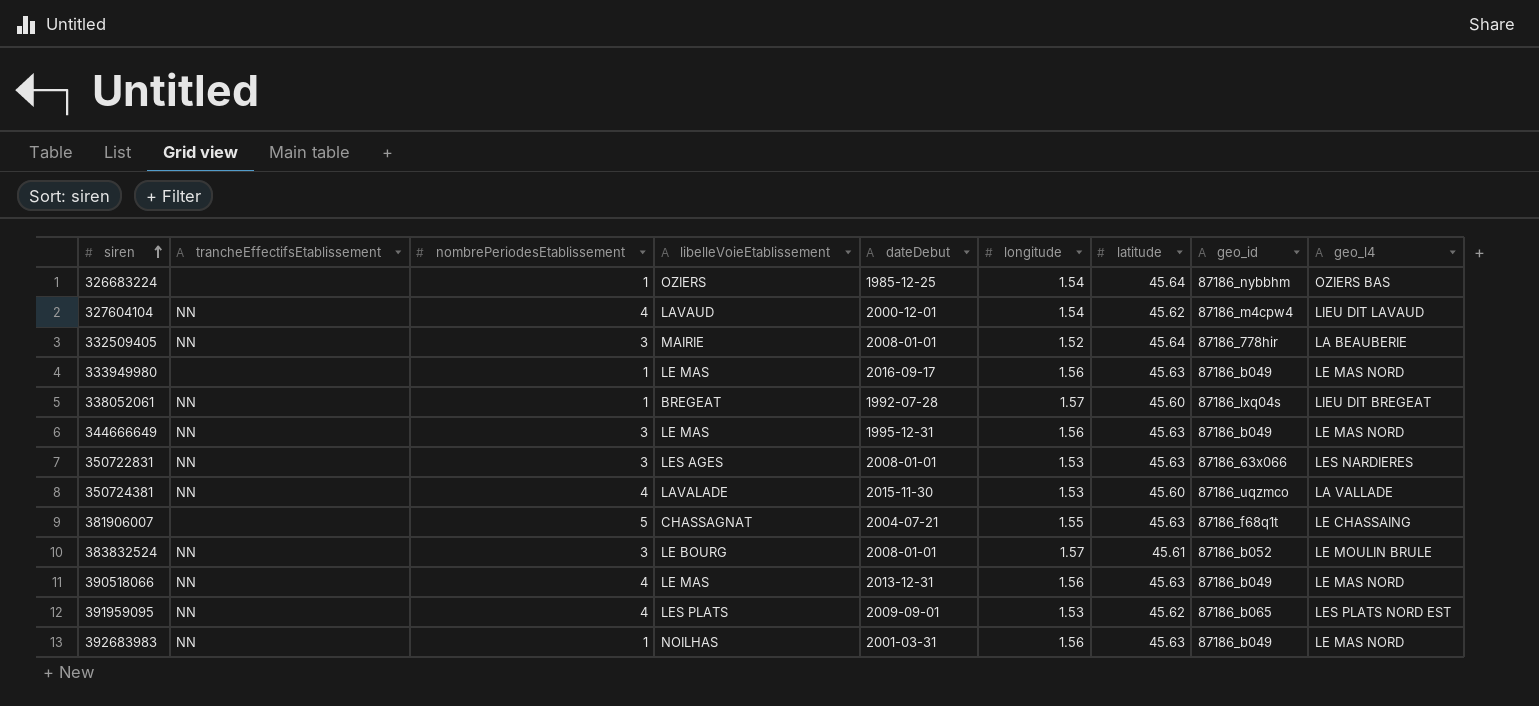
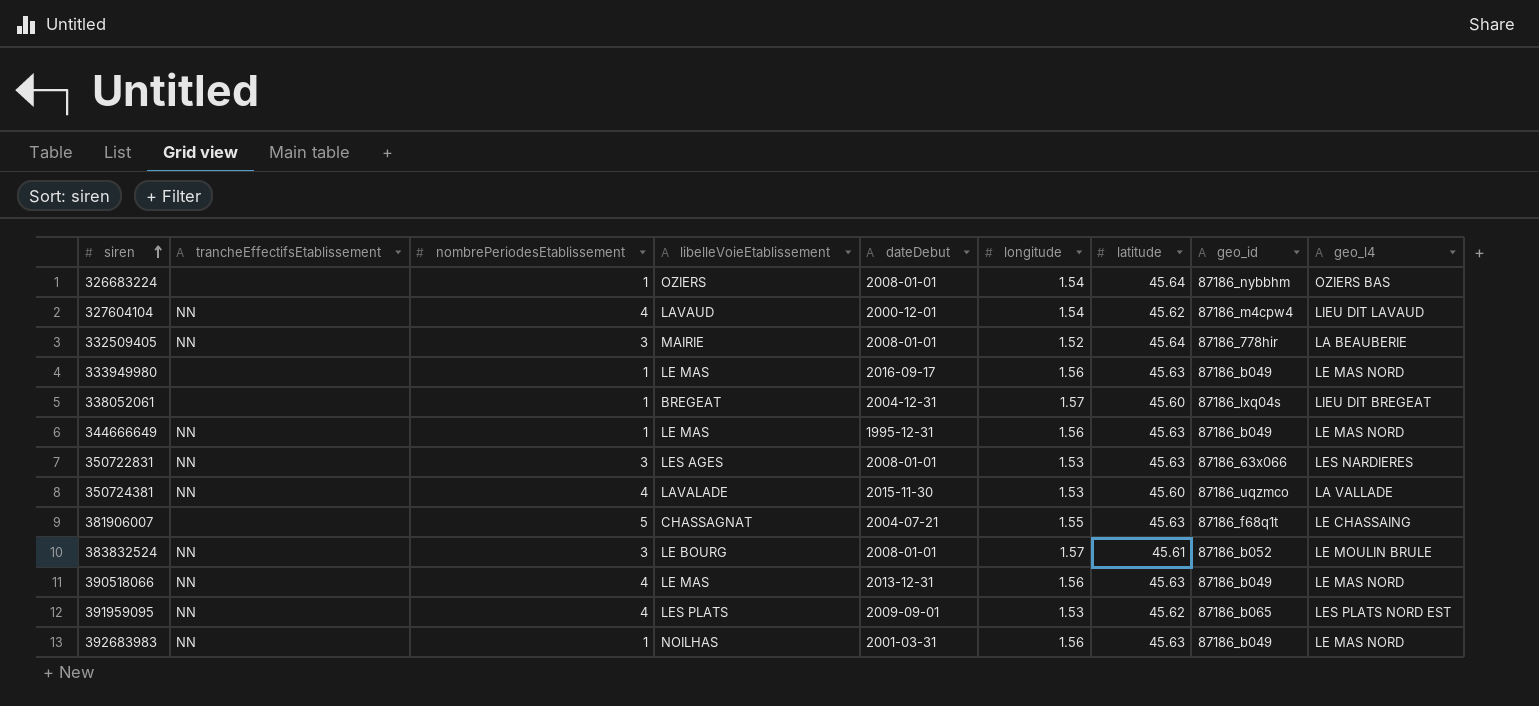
326683224 | dateDebut: 1985-12-25 -> 2008-01-01
338052061 | trancheEffectifsEtablissement: NN -> none
338052061 | dateDebut: 1992-07-28 -> 2004-12-31
344666649 | nombrePeriodesEtablissement: 3 -> 1

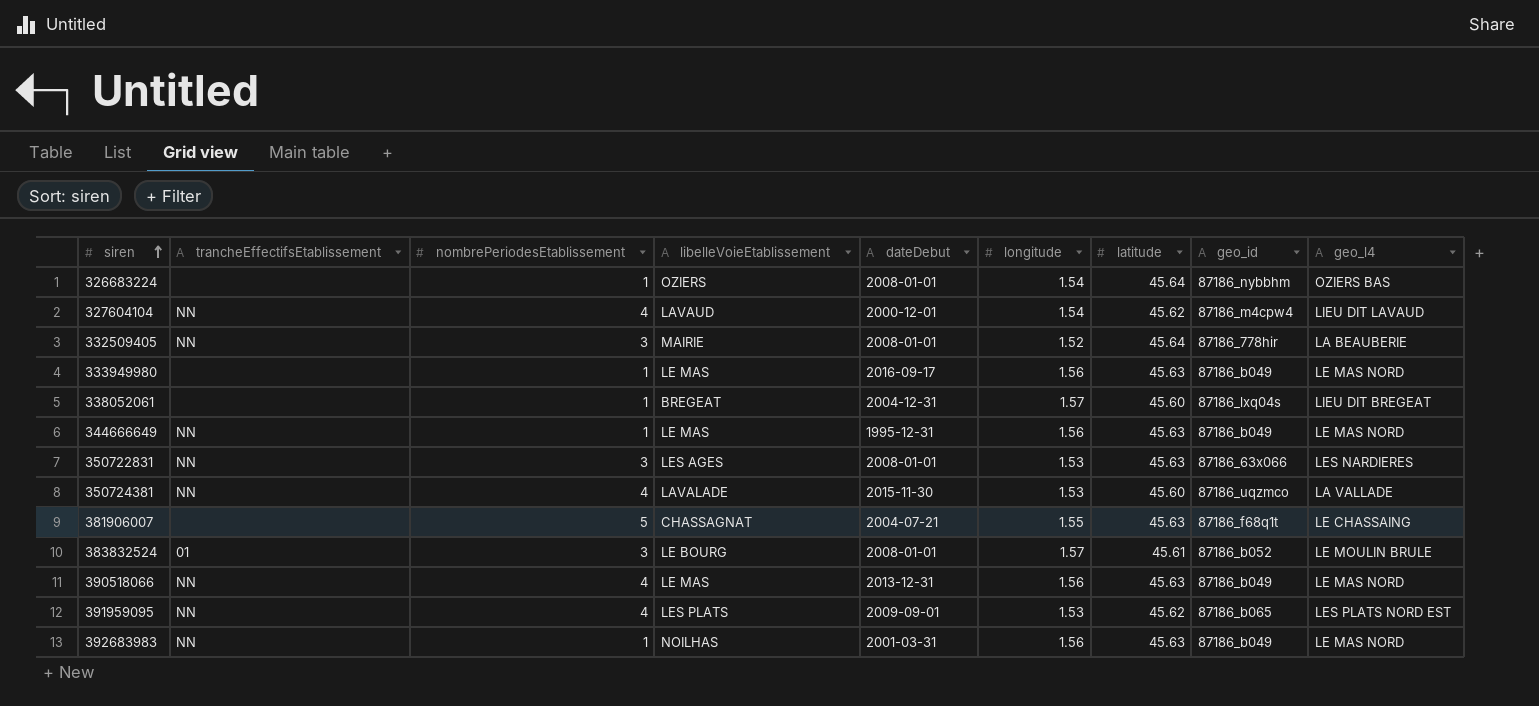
383832524 | trancheEffectifsEtablissement: NN -> 01

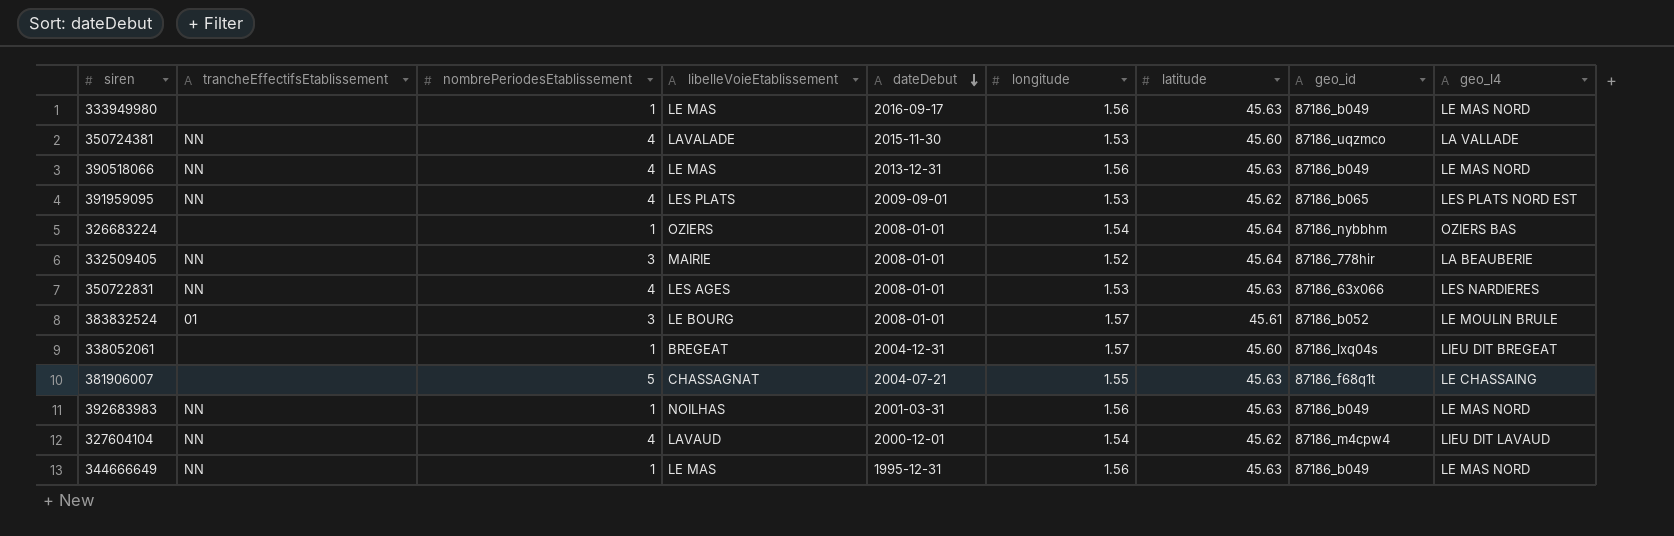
row order: siren ascending -> dateDebut descending
350722831 | nombrePeriodesEtablissement: 3 -> 4

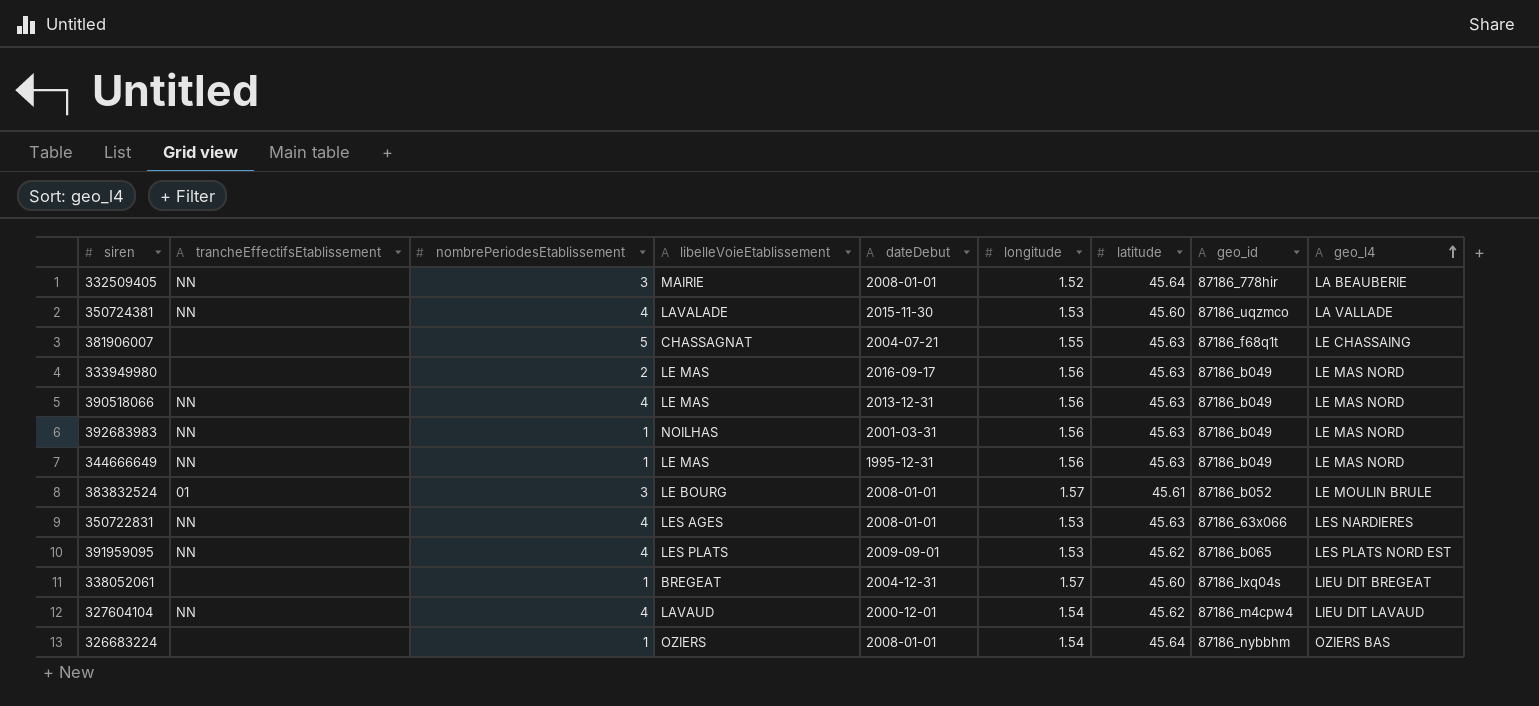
row order: dateDebut descending -> geo_l4 ascending
333949980 | nombrePeriodesEtablissement: 1 -> 2

